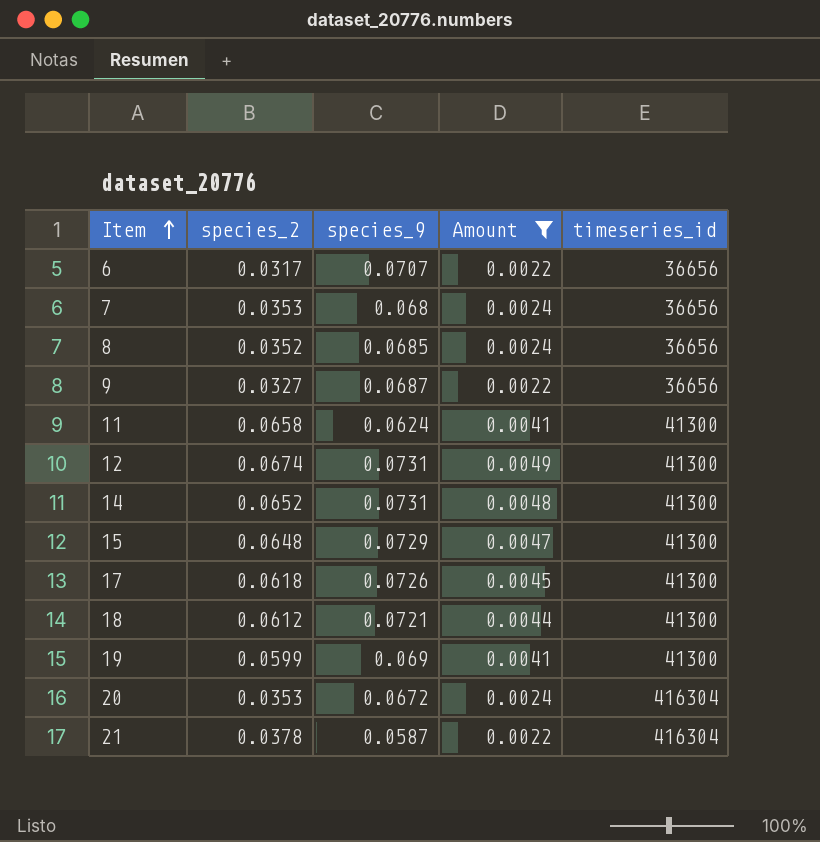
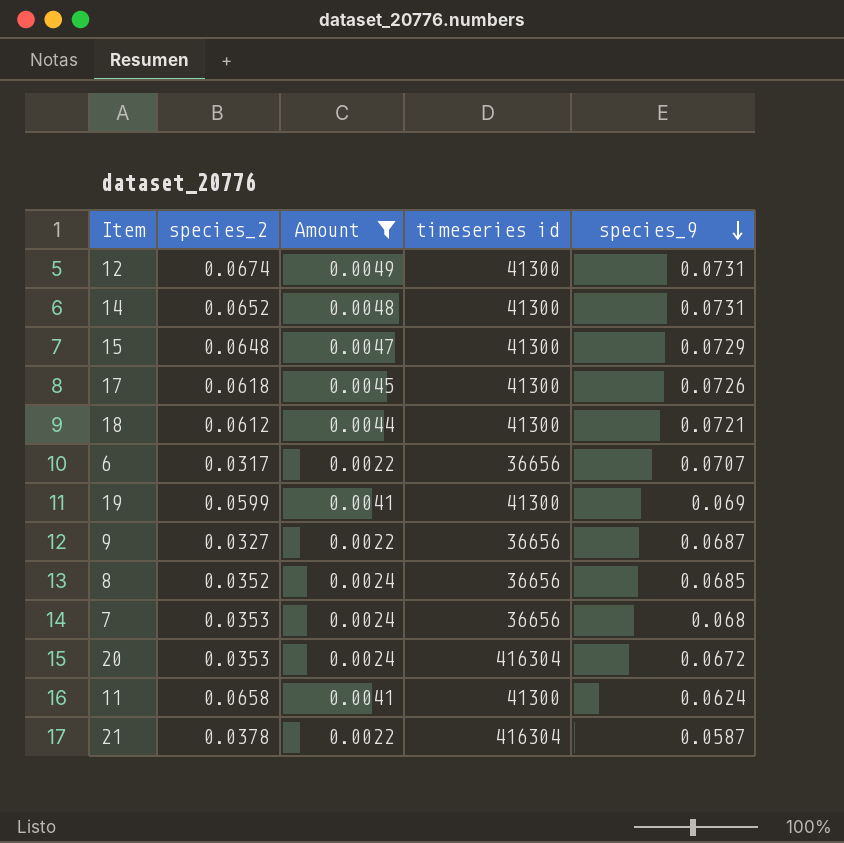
row order: Item ascending -> species_9 descending
column name: timeseries_id -> timeseries id
column species_9 | position: 3 -> 5

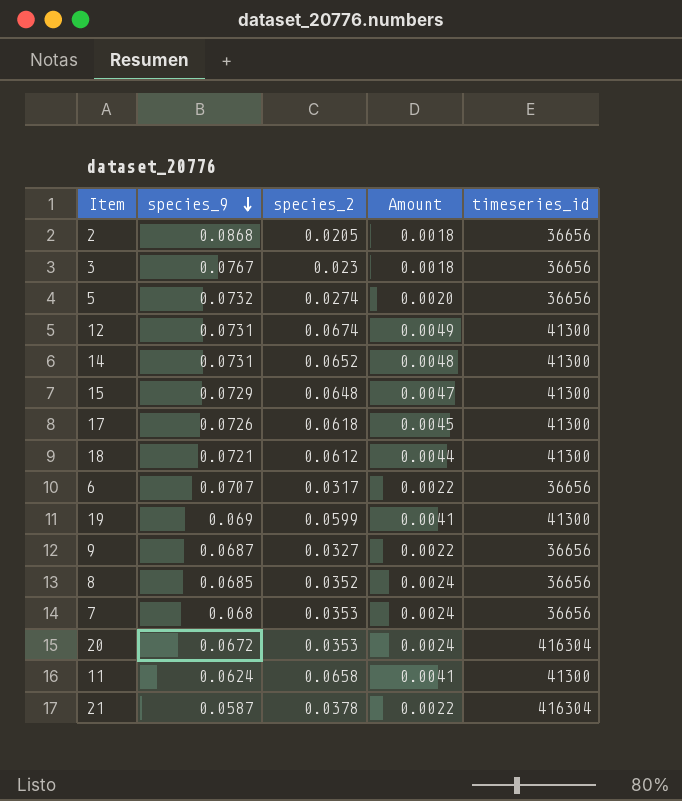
filter: Amount >= 0.0022 -> none
column species_9 | position: 5 -> 2
column name: timeseries id -> timeseries_id

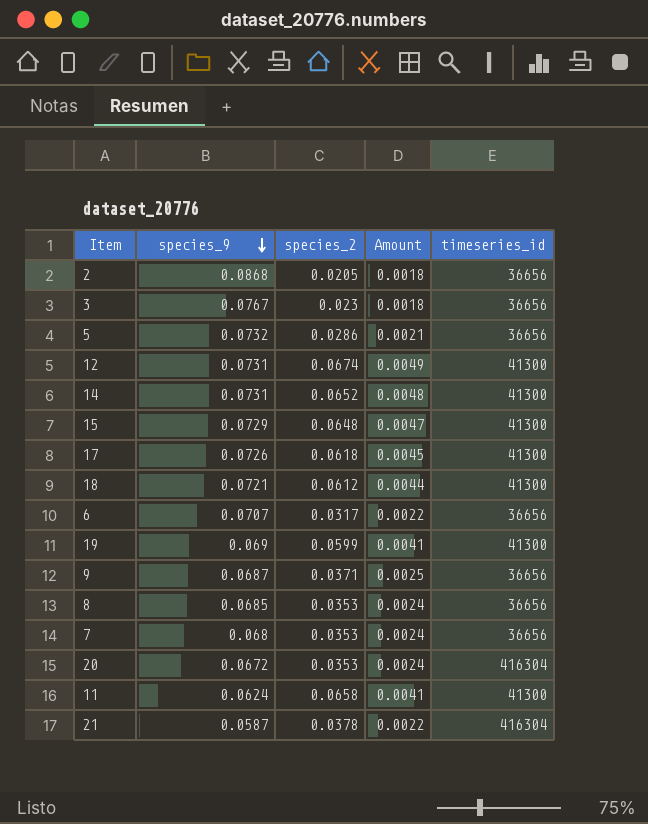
5 | species_2: 0.0274 -> 0.0286
5 | Amount: 0.0020 -> 0.0021
9 | species_2: 0.0327 -> 0.0371
9 | Amount: 0.0022 -> 0.0025
8 | species_2: 0.0352 -> 0.0353

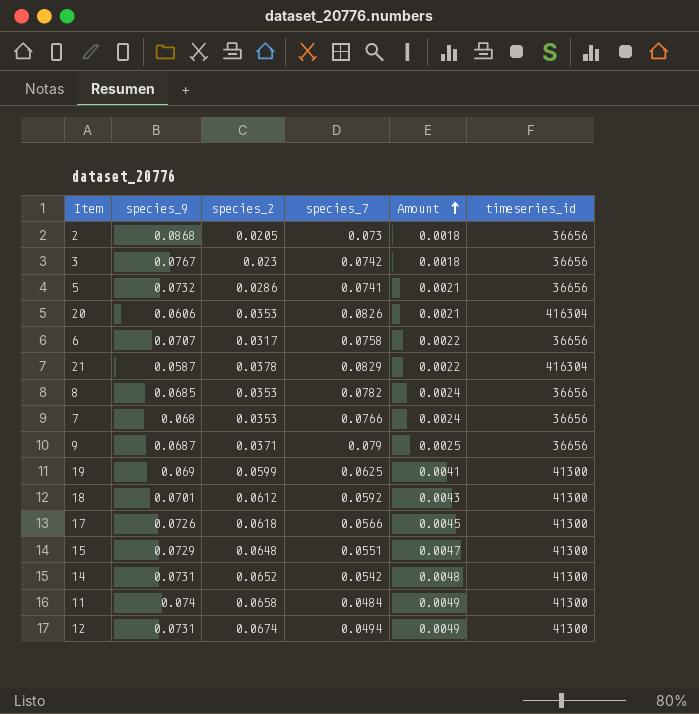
row order: species_9 descending -> Amount ascending
column species_7 | position: none -> 4
20 | species_9: 0.0672 -> 0.0606
20 | Amount: 0.0024 -> 0.0021
18 | species_9: 0.0721 -> 0.0701
18 | Amount: 0.0044 -> 0.0043
11 | species_9: 0.0624 -> 0.074
11 | Amount: 0.0041 -> 0.0049

